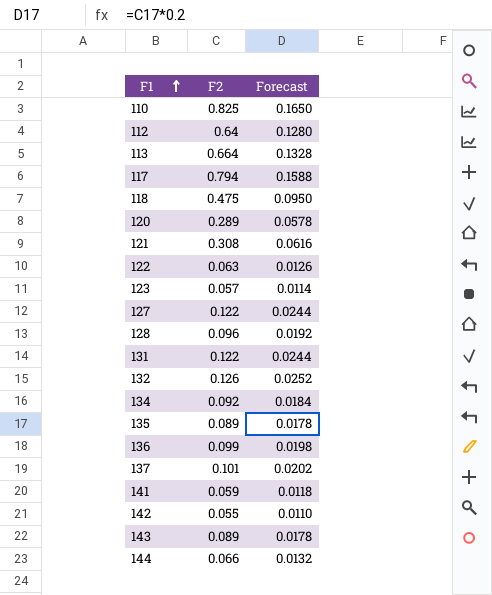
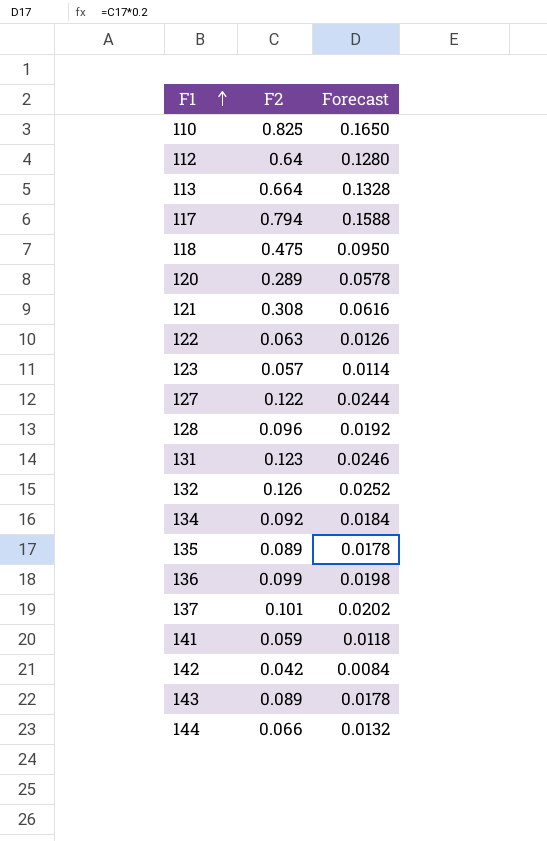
131 | F2: 0.122 -> 0.123
131 | Forecast: 0.0244 -> 0.0246
142 | F2: 0.055 -> 0.042
142 | Forecast: 0.0110 -> 0.0084

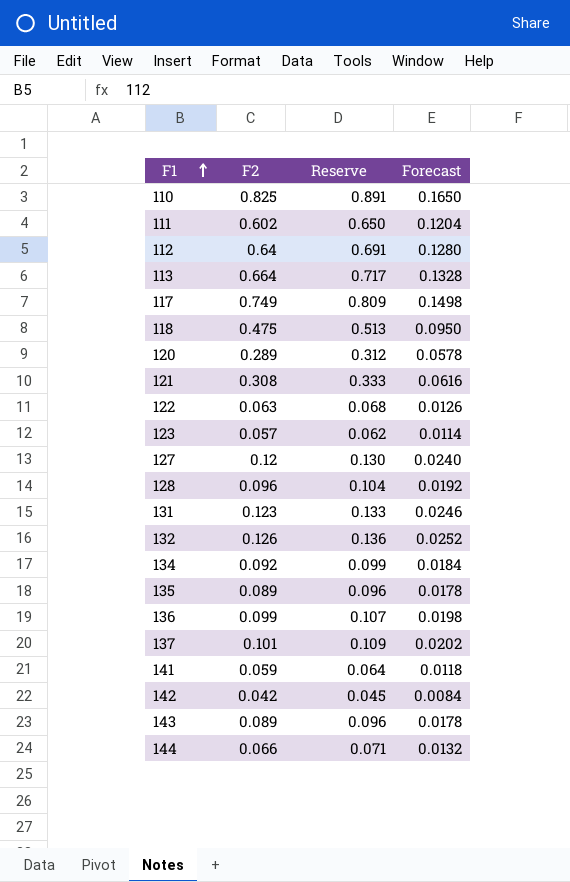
column Reserve | formula: none -> [F2] * 1.08
row 111: none -> 0.602 | 0.650 | 0.1204
117 | F2: 0.794 -> 0.749
117 | Forecast: 0.1588 -> 0.1498
127 | F2: 0.122 -> 0.12
127 | Forecast: 0.0244 -> 0.0240

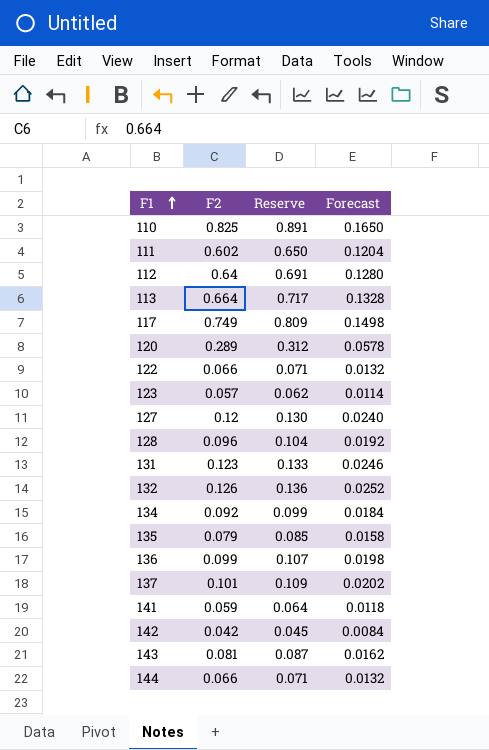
row 118: 0.475 | 0.513 | 0.0950 -> none
row 121: 0.308 | 0.333 | 0.0616 -> none
122 | F2: 0.063 -> 0.066
122 | Reserve: 0.068 -> 0.071
122 | Forecast: 0.0126 -> 0.0132
135 | F2: 0.089 -> 0.079
135 | Reserve: 0.096 -> 0.085
135 | Forecast: 0.0178 -> 0.0158
143 | F2: 0.089 -> 0.081
143 | Reserve: 0.096 -> 0.087
143 | Forecast: 0.0178 -> 0.0162

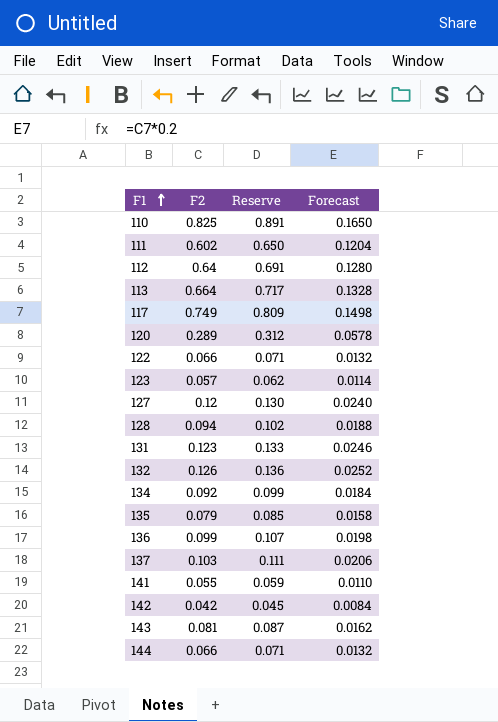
128 | F2: 0.096 -> 0.094
128 | Reserve: 0.104 -> 0.102
128 | Forecast: 0.0192 -> 0.0188
137 | F2: 0.101 -> 0.103
137 | Reserve: 0.109 -> 0.111
137 | Forecast: 0.0202 -> 0.0206
141 | F2: 0.059 -> 0.055
141 | Reserve: 0.064 -> 0.059
141 | Forecast: 0.0118 -> 0.0110

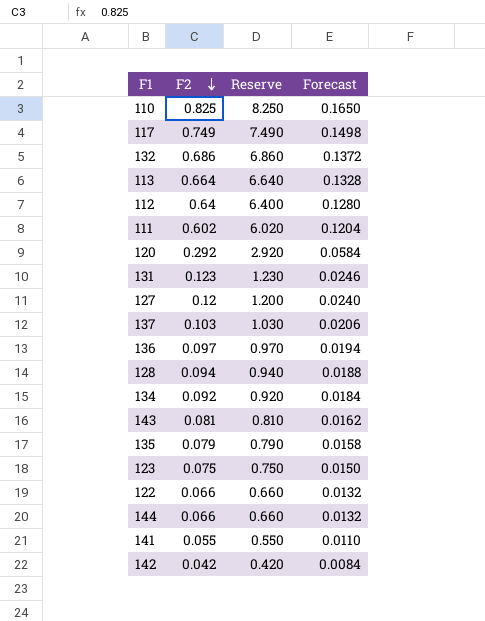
row order: F1 ascending -> F2 descending
column Reserve | formula: [F2] * 1.08 -> [F2] * 10
132 | F2: 0.126 -> 0.686
132 | Forecast: 0.0252 -> 0.1372
120 | F2: 0.289 -> 0.292
120 | Forecast: 0.0578 -> 0.0584
136 | F2: 0.099 -> 0.097
136 | Forecast: 0.0198 -> 0.0194
123 | F2: 0.057 -> 0.075
123 | Forecast: 0.0114 -> 0.0150

